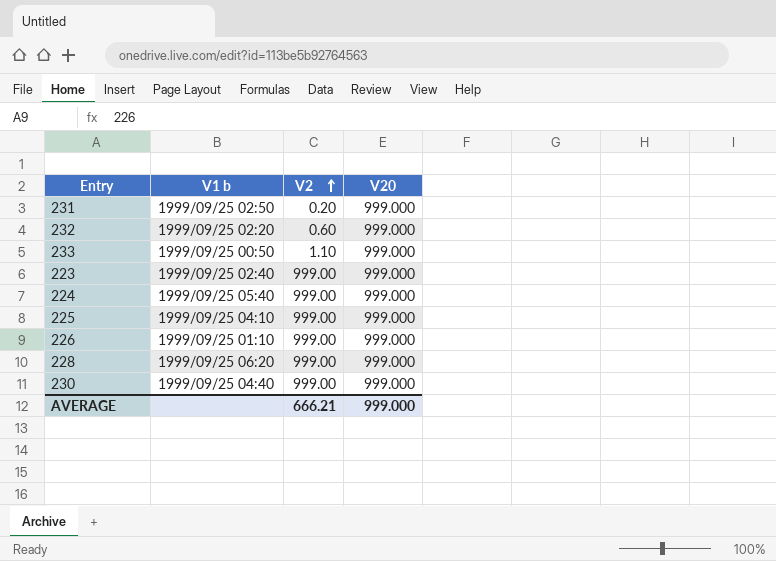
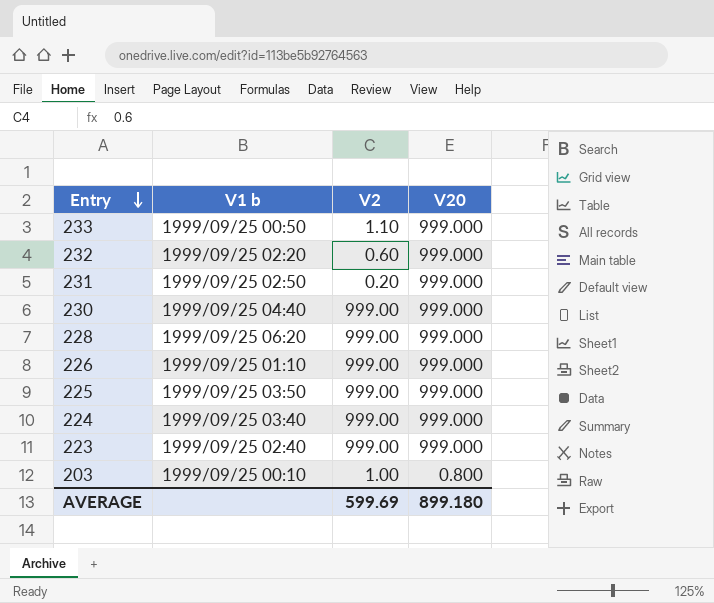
row order: V2 ascending -> Entry descending
225 | V1 b: 1999/09/25 04:10 -> 1999/09/25 03:50
224 | V1 b: 1999/09/25 05:40 -> 1999/09/25 03:40
row 203: none -> 1999/09/25 00:10 | 1.00 | 0.800
AVERAGE | V2: 666.21 -> 599.69
AVERAGE | V20: 999.000 -> 899.180

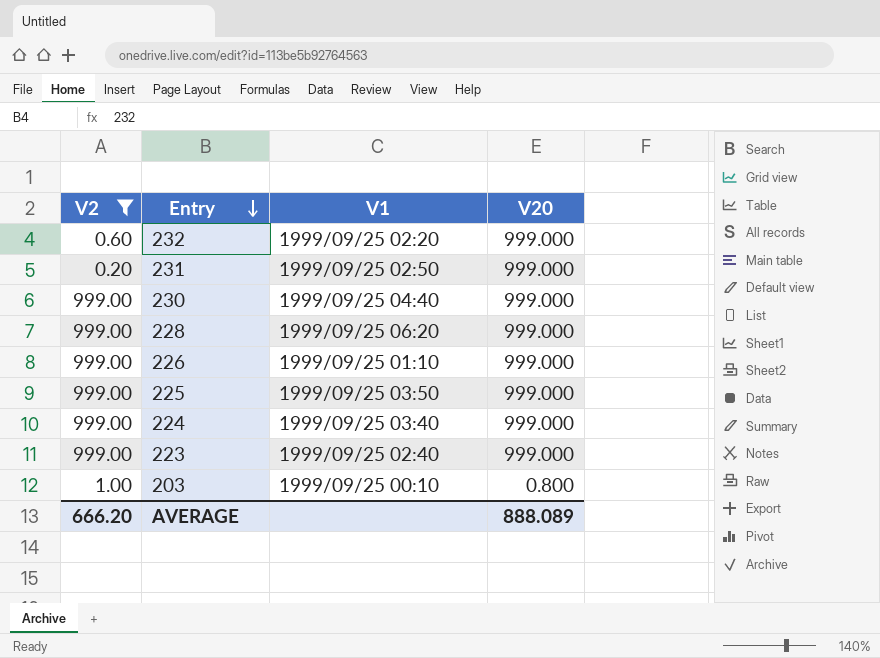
filter: none -> V2 != 1.10
column V2 | position: 3 -> 1
column name: V1 b -> V1
AVERAGE | V2: 599.69 -> 666.20
AVERAGE | V20: 899.180 -> 888.089

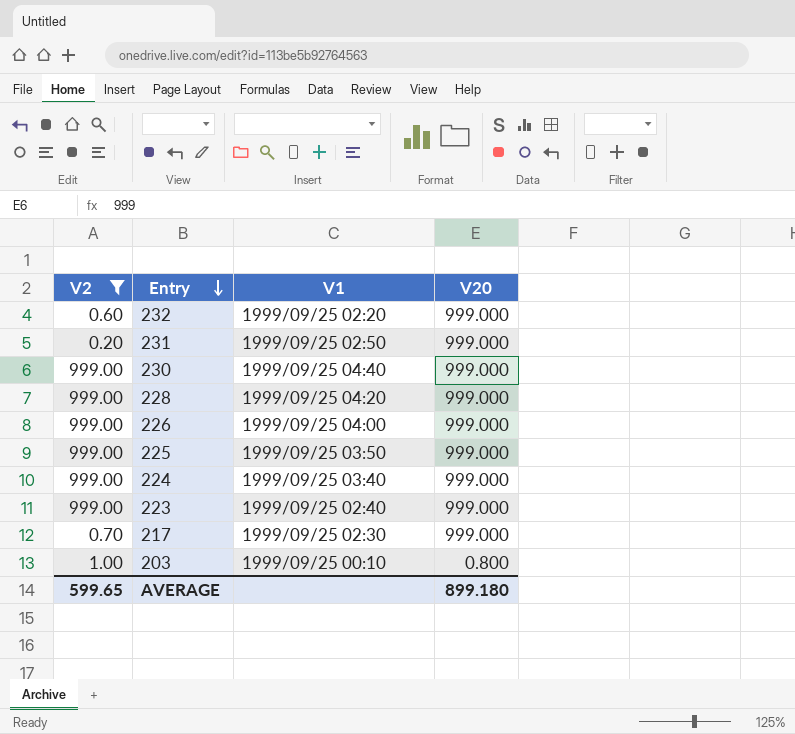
228 | V1: 1999/09/25 06:20 -> 1999/09/25 04:20
226 | V1: 1999/09/25 01:10 -> 1999/09/25 04:00
row 217: none -> 0.70 | 1999/09/25 02:30 | 999.000
AVERAGE | V2: 666.20 -> 599.65
AVERAGE | V20: 888.089 -> 899.180

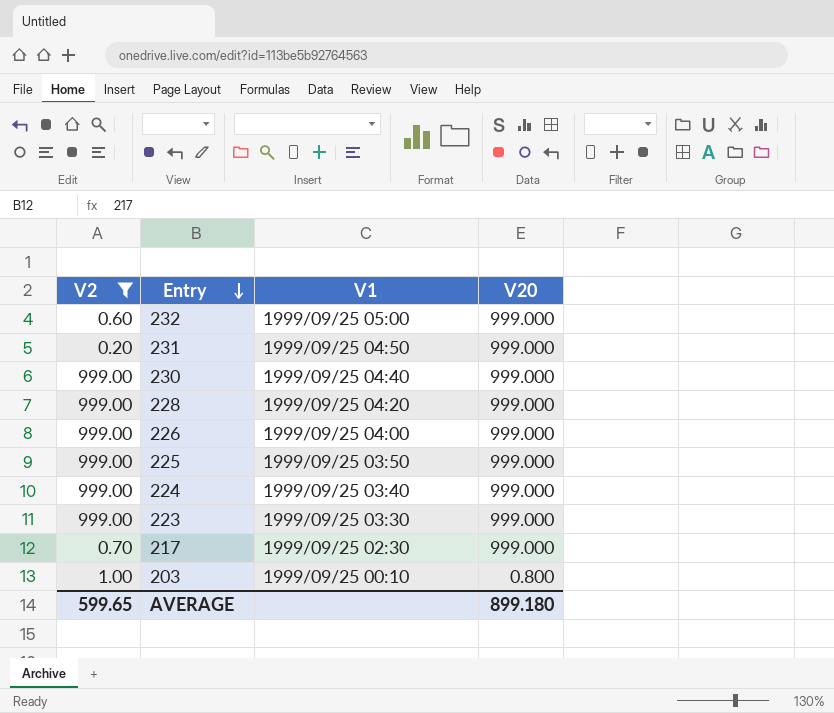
232 | V1: 1999/09/25 02:20 -> 1999/09/25 05:00
231 | V1: 1999/09/25 02:50 -> 1999/09/25 04:50
223 | V1: 1999/09/25 02:40 -> 1999/09/25 03:30

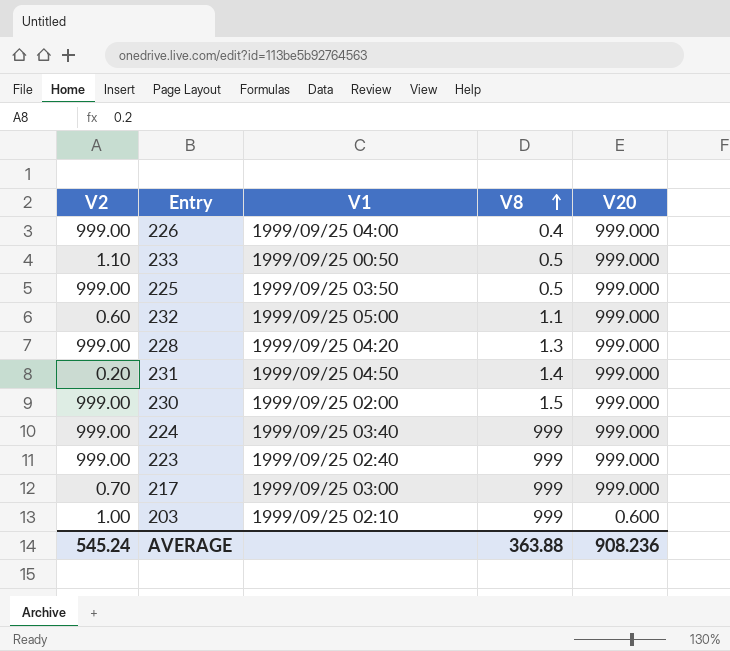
filter: V2 != 1.10 -> none
row order: Entry descending -> V8 ascending
column V8 | position: none -> 4
230 | V1: 1999/09/25 04:40 -> 1999/09/25 02:00
223 | V1: 1999/09/25 03:30 -> 1999/09/25 02:40
217 | V1: 1999/09/25 02:30 -> 1999/09/25 03:00
203 | V1: 1999/09/25 00:10 -> 1999/09/25 02:10
203 | V20: 0.800 -> 0.600
AVERAGE | V2: 599.65 -> 545.24
AVERAGE | V20: 899.180 -> 908.236

